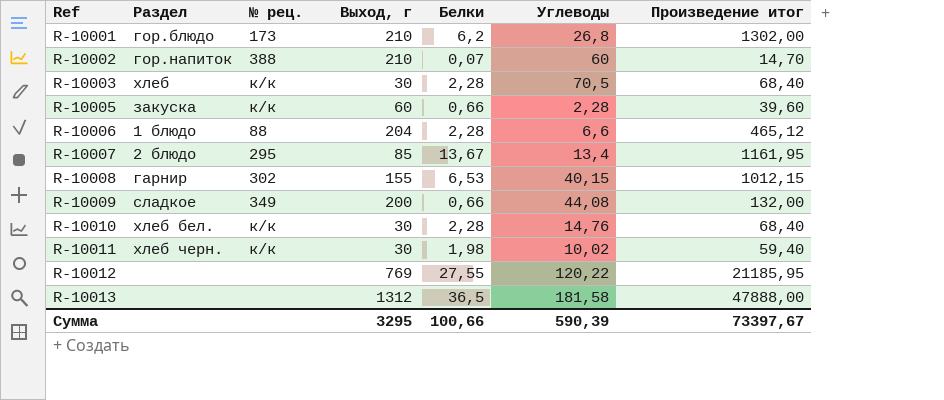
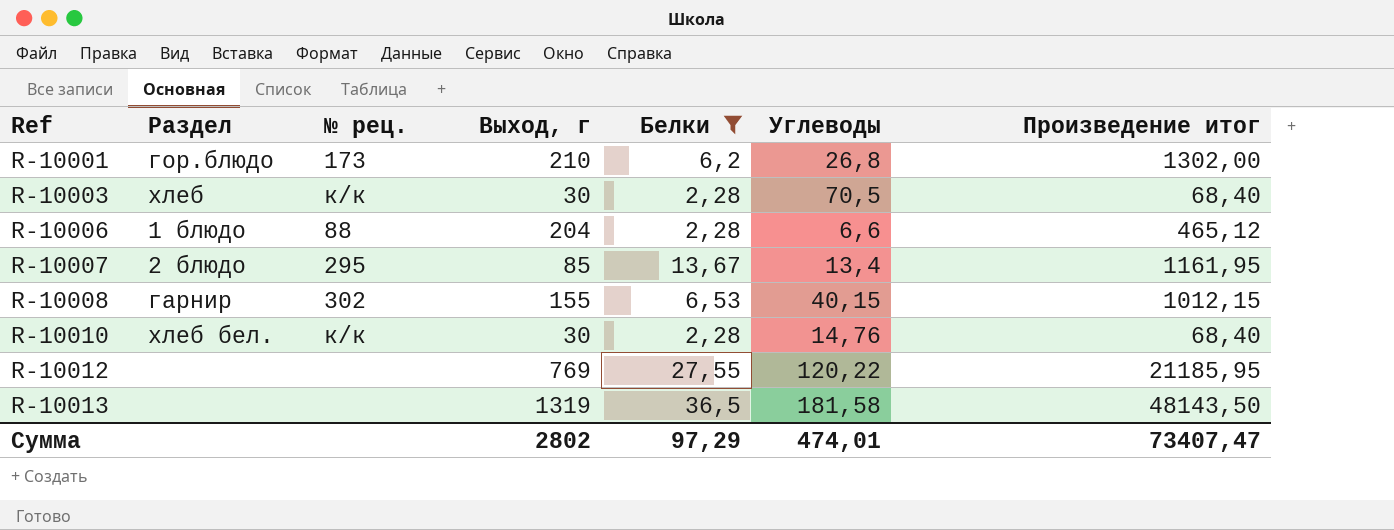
filter: none -> Белки >= 2,28
R-10013 | Выход, г: 1312 -> 1319
R-10013 | Произведение итог: 47888,00 -> 48143,50
Сумма | Выход, г: 3295 -> 2802
Сумма | Белки: 100,66 -> 97,29
Сумма | Углеводы: 590,39 -> 474,01
Сумма | Произведение итог: 73397,67 -> 73407,47

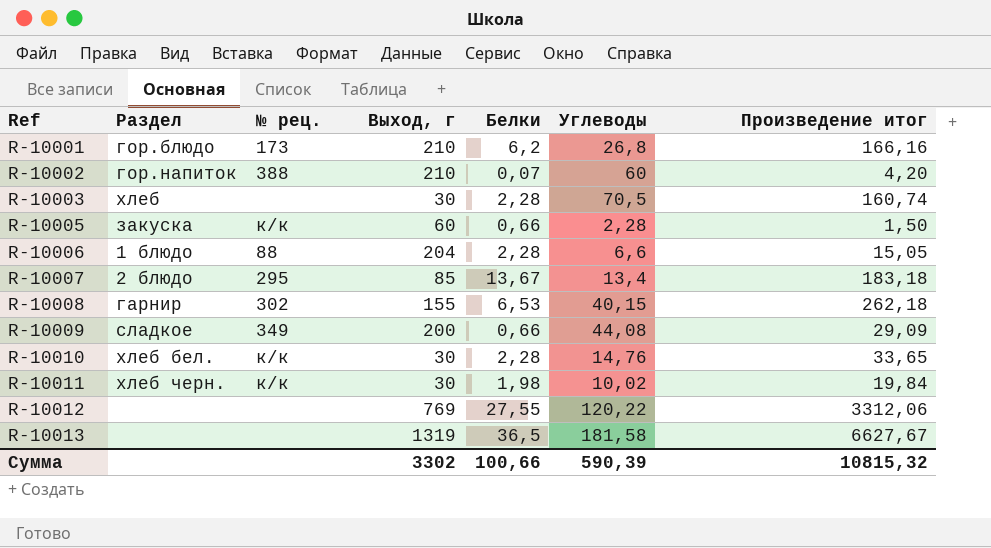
filter: Белки >= 2,28 -> none
column Произведение итог | formula: [Выход, г] * [Белки] -> [Белки] * [Углеводы]
R-10003 | № рец.: к/к -> none
Сумма | Выход, г: 2802 -> 3302
Сумма | Белки: 97,29 -> 100,66
Сумма | Углеводы: 474,01 -> 590,39
Сумма | Произведение итог: 73407,47 -> 10815,32

